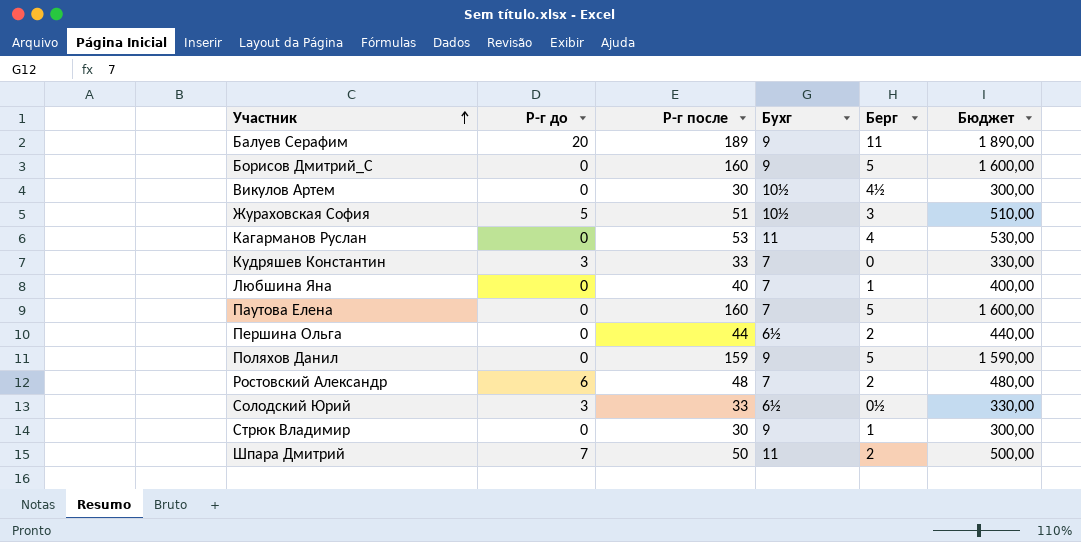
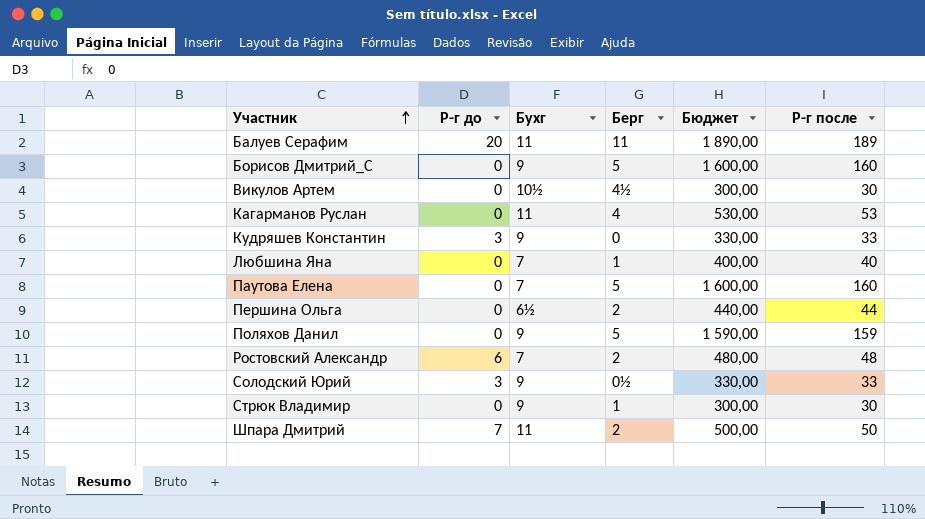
column Р-г после | position: 3 -> 6
row Жураховская София: 5 | 51 | 10½ | 3 | 510,00 -> none
Балуев Серафим | Бухг: 9 -> 11
Кудряшев Константин | Бухг: 7 -> 9
Солодский Юрий | Бухг: 6½ -> 9

